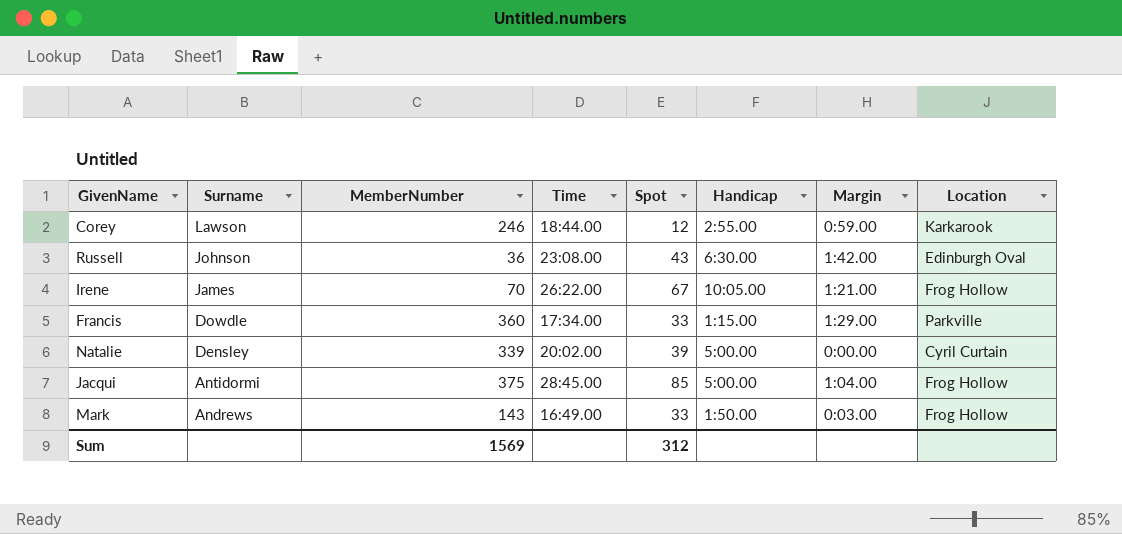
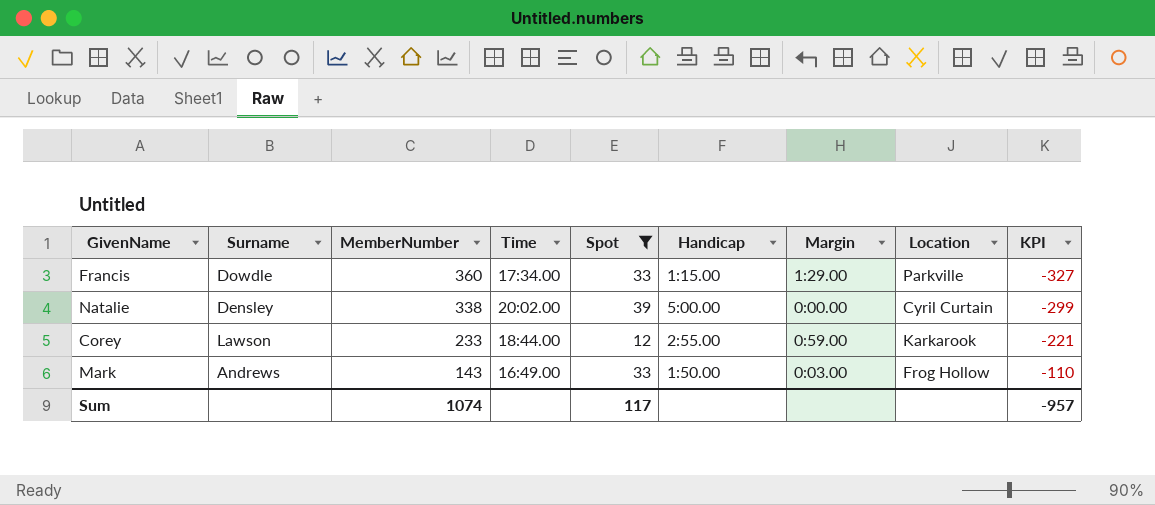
filter: none -> Spot <= 39
row order: Surname descending -> MemberNumber descending
column KPI | formula: none -> [Spot] - [MemberNumber]
Natalie | MemberNumber: 339 -> 338
Corey | MemberNumber: 246 -> 233
Sum | MemberNumber: 1569 -> 1074
Sum | Spot: 312 -> 117

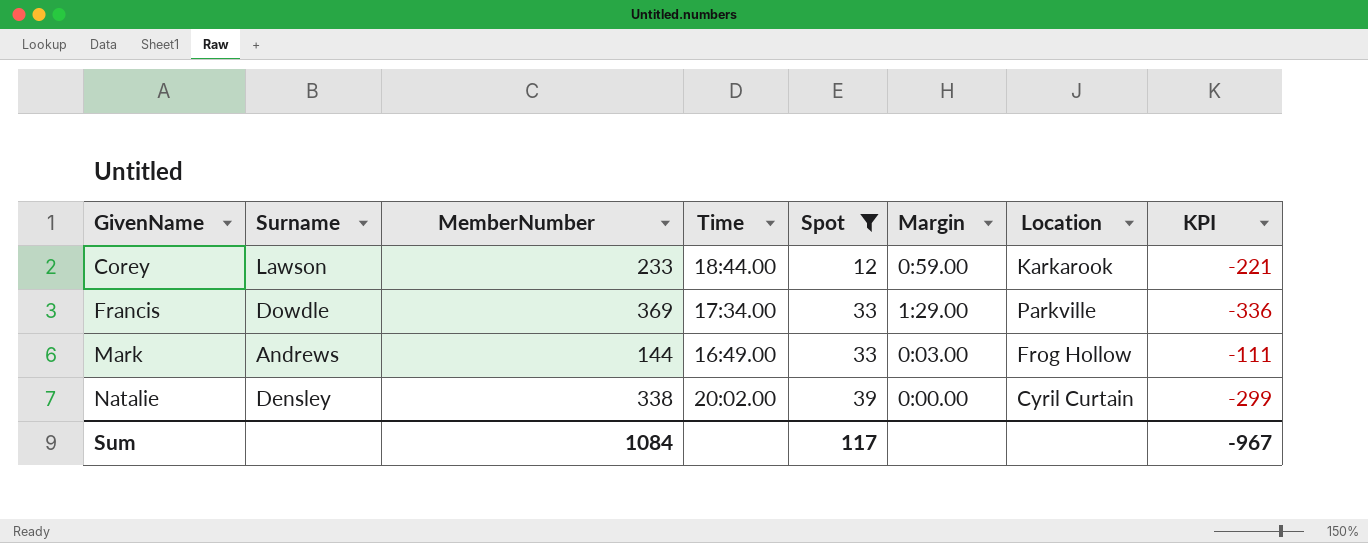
row order: MemberNumber descending -> GivenName ascending
column Handicap | position: 6 -> none
Francis | MemberNumber: 360 -> 369
Francis | KPI: -327 -> -336
Mark | MemberNumber: 143 -> 144
Mark | KPI: -110 -> -111
Sum | MemberNumber: 1074 -> 1084
Sum | KPI: -957 -> -967

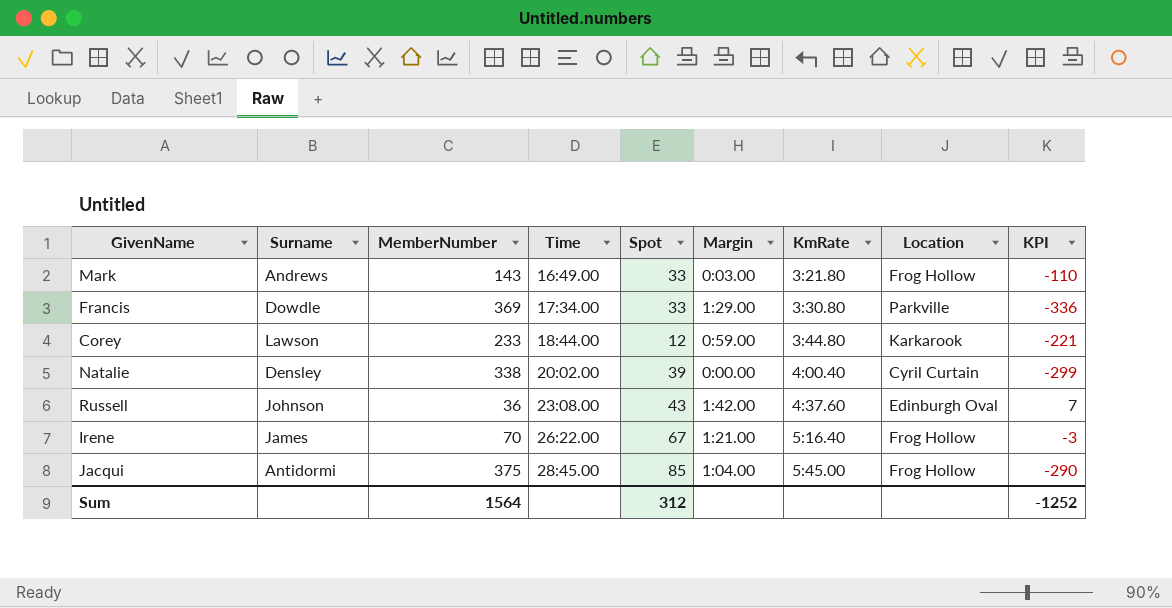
filter: Spot <= 39 -> none
row order: GivenName ascending -> Time ascending
column KmRate | position: none -> 7
Mark | MemberNumber: 144 -> 143
Mark | KPI: -111 -> -110
Sum | MemberNumber: 1084 -> 1564
Sum | Spot: 117 -> 312
Sum | KPI: -967 -> -1252

